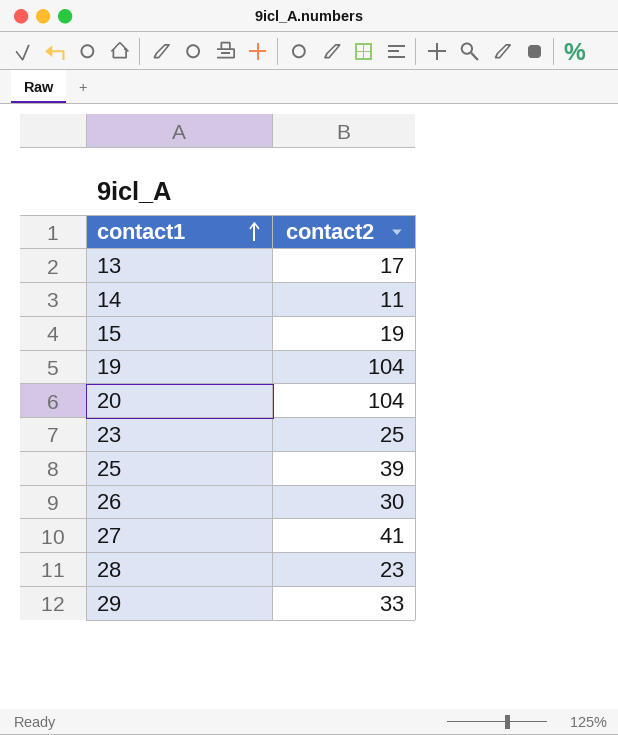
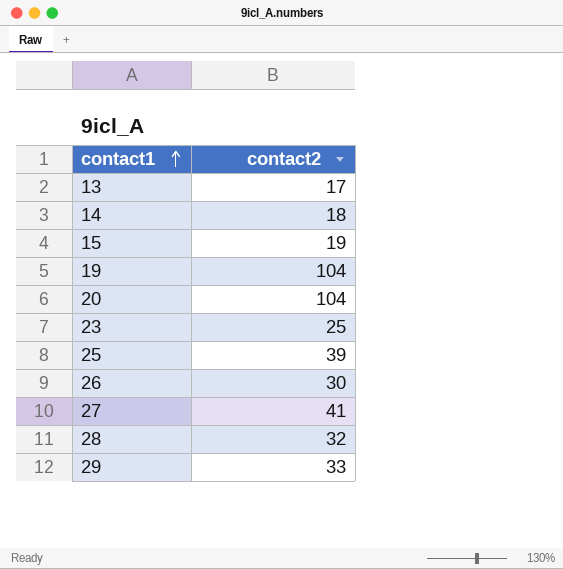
14 | contact2: 11 -> 18
28 | contact2: 23 -> 32

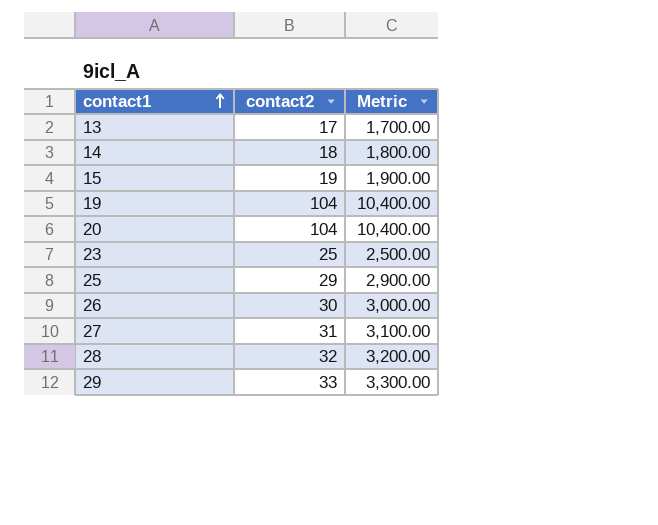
column Metric | formula: none -> [contact2] * 100
25 | contact2: 39 -> 29
27 | contact2: 41 -> 31

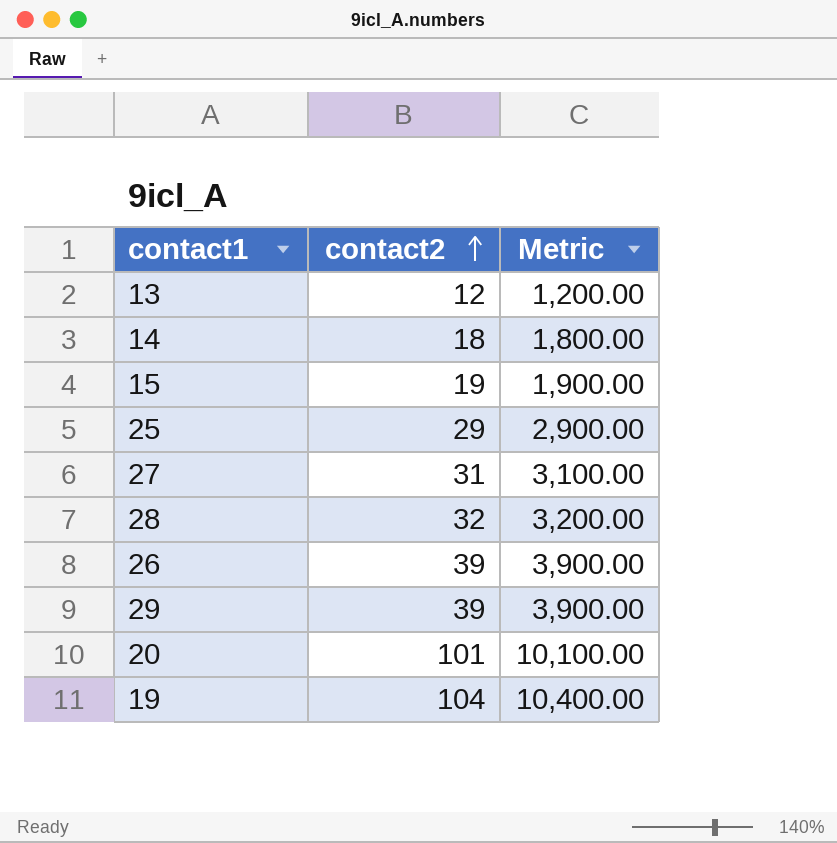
row order: contact1 ascending -> contact2 ascending
row 23: 25 | 2,500.00 -> none
13 | contact2: 17 -> 12
13 | Metric: 1,700.00 -> 1,200.00
26 | contact2: 30 -> 39
26 | Metric: 3,000.00 -> 3,900.00
29 | contact2: 33 -> 39
29 | Metric: 3,300.00 -> 3,900.00
20 | contact2: 104 -> 101
20 | Metric: 10,400.00 -> 10,100.00

